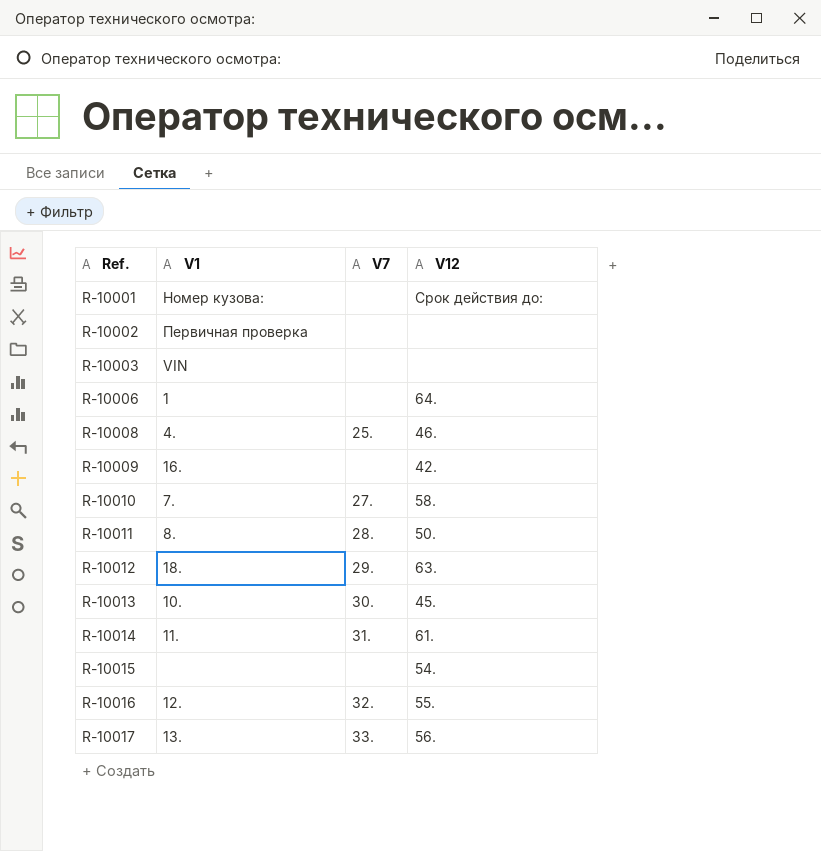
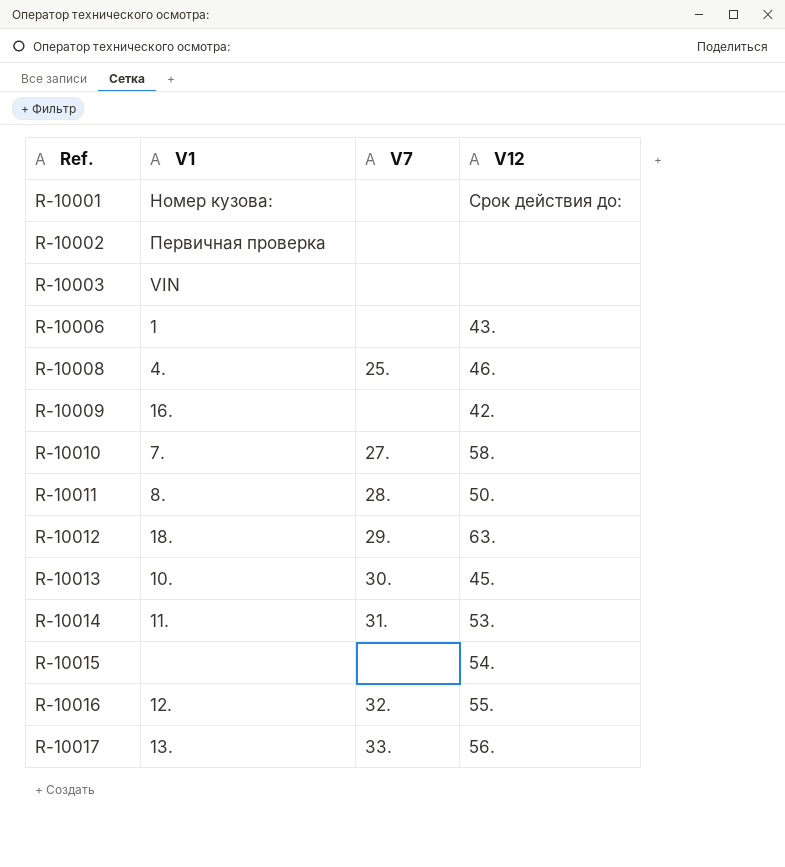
R-10006 | V12: 64. -> 43.
R-10014 | V12: 61. -> 53.

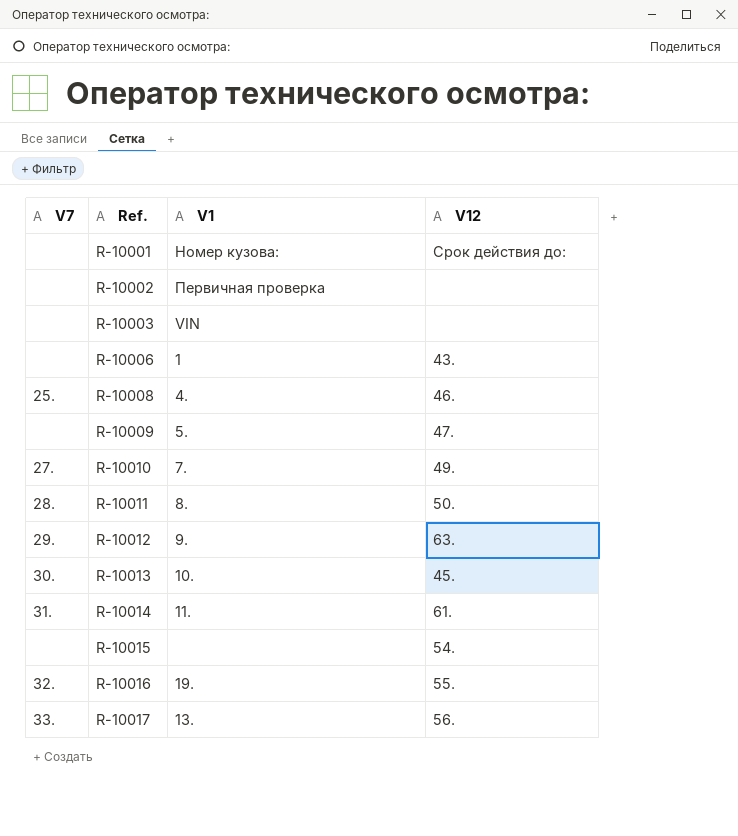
column V7 | position: 3 -> 1
R-10009 | V1: 16. -> 5.
R-10009 | V12: 42. -> 47.
R-10010 | V12: 58. -> 49.
R-10012 | V1: 18. -> 9.
R-10014 | V12: 53. -> 61.
R-10016 | V1: 12. -> 19.

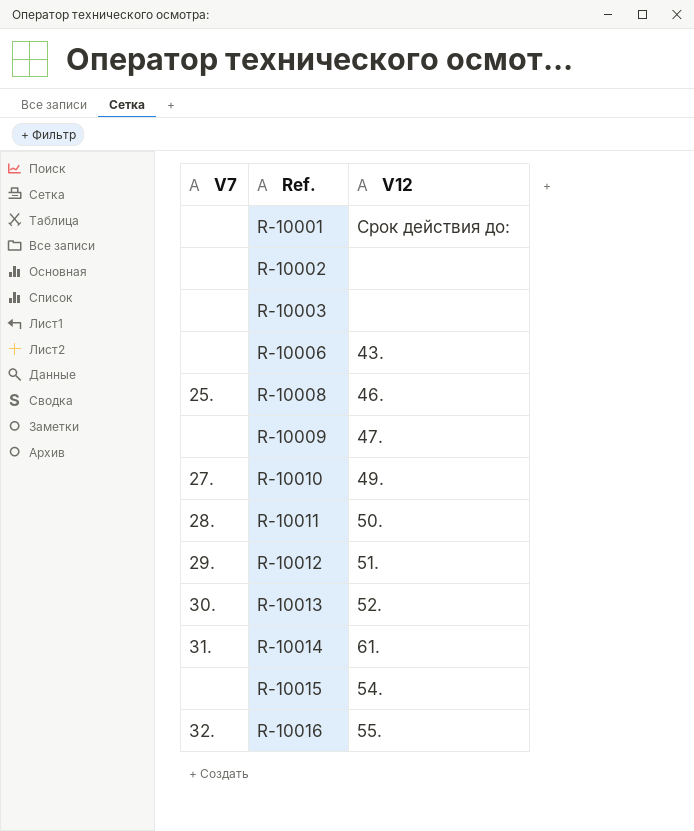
column V1 | position: 3 -> none
row R-10017: 33. | 13. | 56. -> none
R-10012 | V12: 63. -> 51.
R-10013 | V12: 45. -> 52.

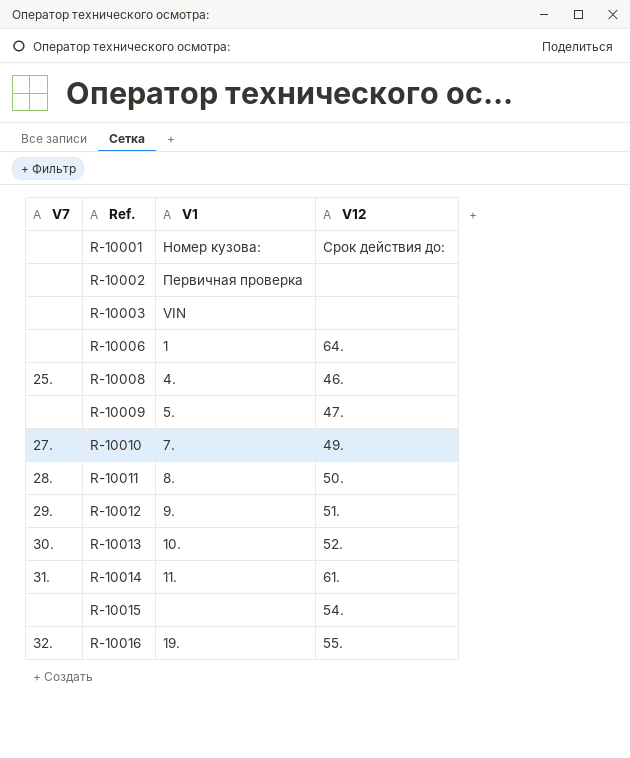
column V1 | position: none -> 3
R-10006 | V12: 43. -> 64.

